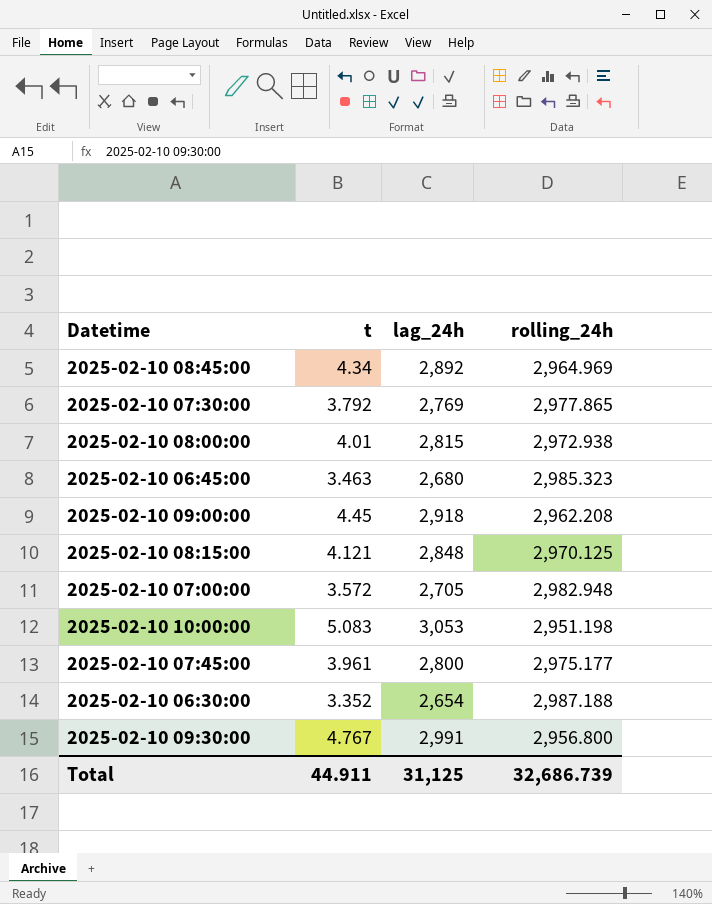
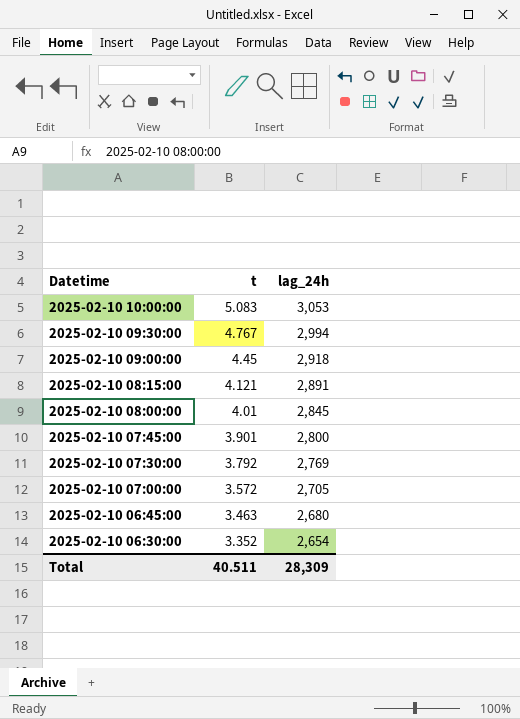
row order: none -> Datetime descending
column rolling_24h | position: 4 -> none
row 2025-02-10 08:45:00: 4.34 | 2,892 | 2,964.969 -> none
2025-02-10 09:30:00 | lag_24h: 2,991 -> 2,994
2025-02-10 08:15:00 | lag_24h: 2,848 -> 2,891
2025-02-10 08:00:00 | lag_24h: 2,815 -> 2,845
2025-02-10 07:45:00 | t: 3.961 -> 3.901
Total | t: 44.911 -> 40.511
Total | lag_24h: 31,125 -> 28,309

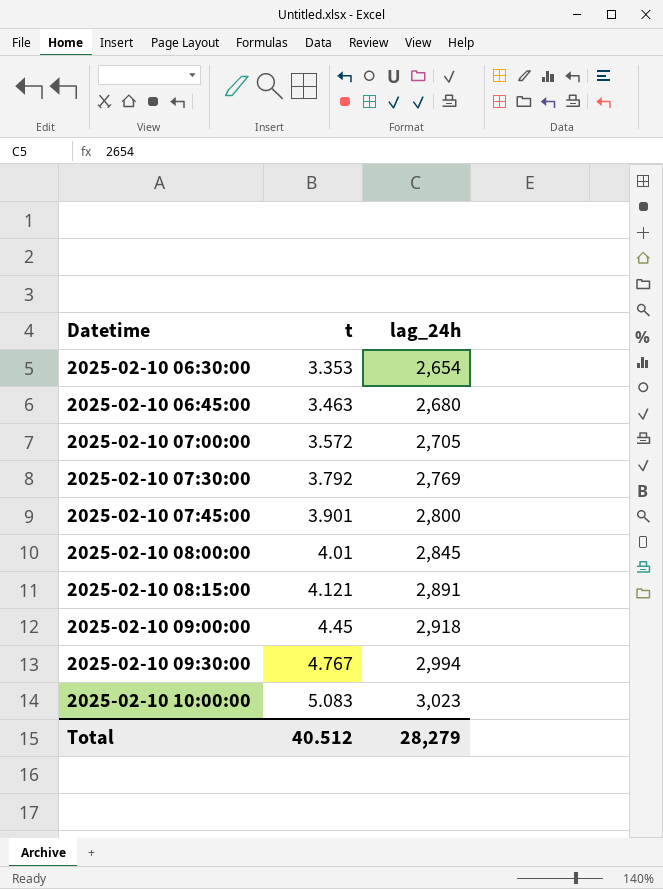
row order: Datetime descending -> Datetime ascending
2025-02-10 06:30:00 | t: 3.352 -> 3.353
2025-02-10 10:00:00 | lag_24h: 3,053 -> 3,023
Total | t: 40.511 -> 40.512
Total | lag_24h: 28,309 -> 28,279

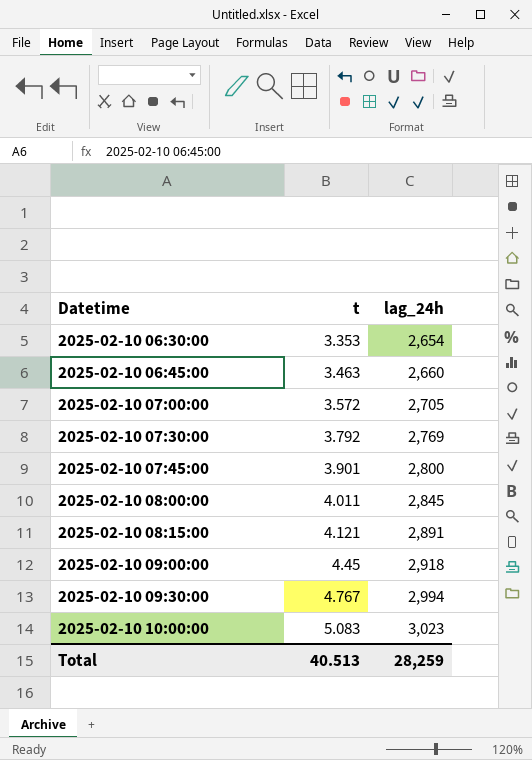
2025-02-10 06:45:00 | lag_24h: 2,680 -> 2,660
2025-02-10 08:00:00 | t: 4.01 -> 4.011
Total | t: 40.512 -> 40.513
Total | lag_24h: 28,279 -> 28,259

